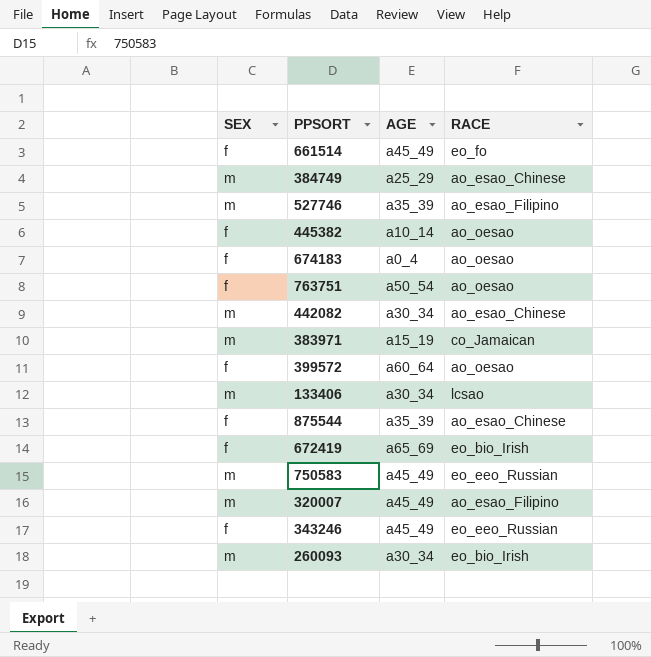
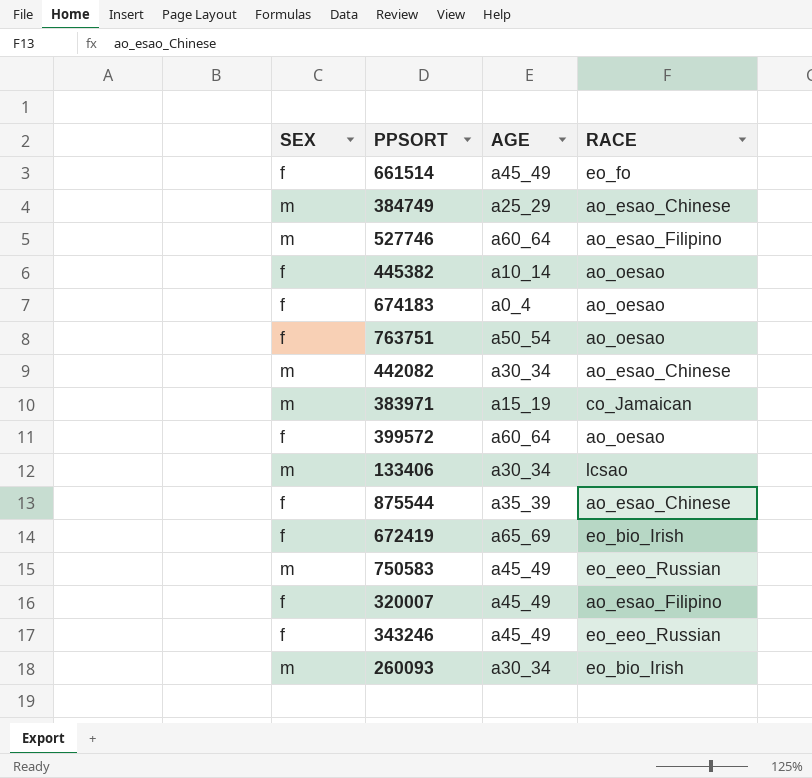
527746 | AGE: a35_39 -> a60_64
320007 | SEX: m -> f

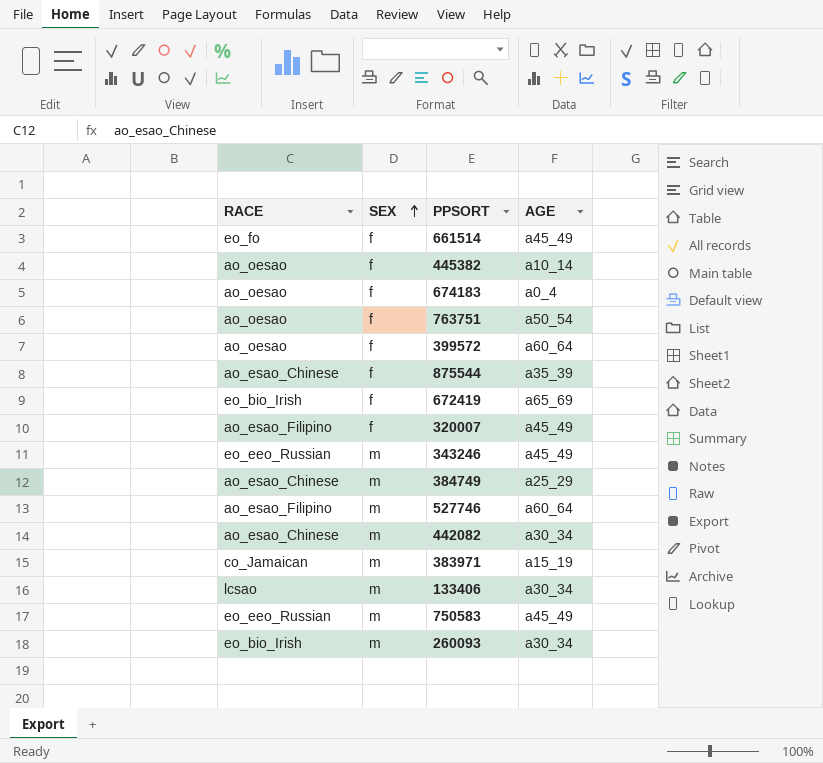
row order: none -> SEX ascending
column RACE | position: 4 -> 1
343246 | SEX: f -> m

